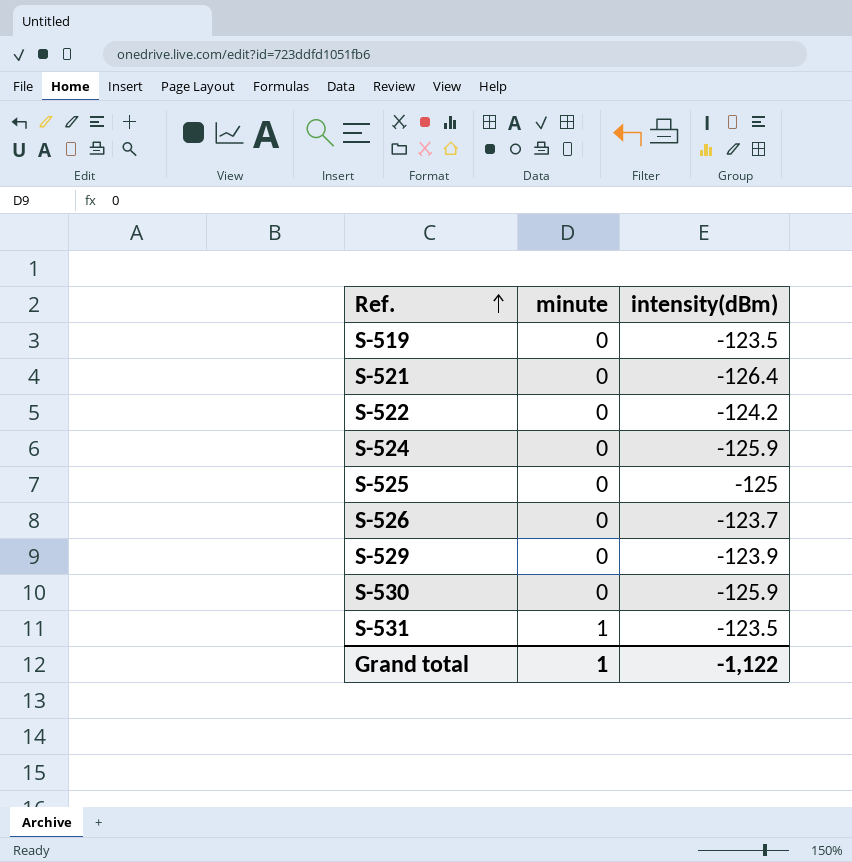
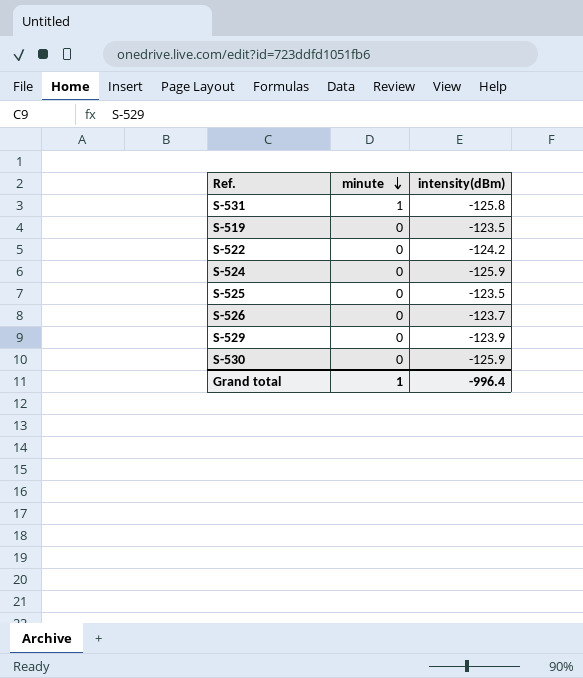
row order: Ref. ascending -> minute descending
row S-521: 0 | -126.4 -> none
S-531 | intensity(dBm): -123.5 -> -125.8
S-525 | intensity(dBm): -125 -> -123.5
Grand total | intensity(dBm): -1,122 -> -996.4

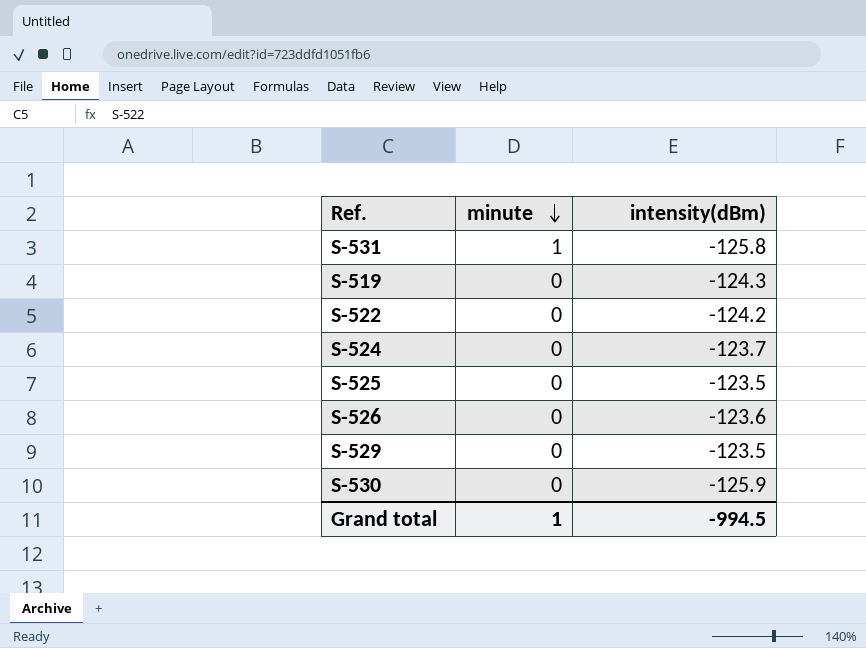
S-519 | intensity(dBm): -123.5 -> -124.3
S-524 | intensity(dBm): -125.9 -> -123.7
S-526 | intensity(dBm): -123.7 -> -123.6
S-529 | intensity(dBm): -123.9 -> -123.5
Grand total | intensity(dBm): -996.4 -> -994.5

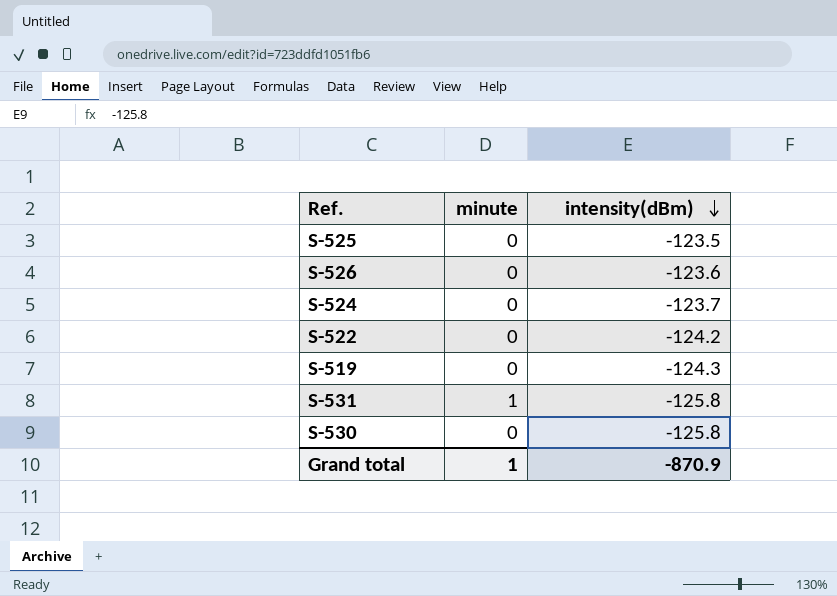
row order: minute descending -> intensity(dBm) descending
row S-529: 0 | -123.5 -> none
S-530 | intensity(dBm): -125.9 -> -125.8
Grand total | intensity(dBm): -994.5 -> -870.9

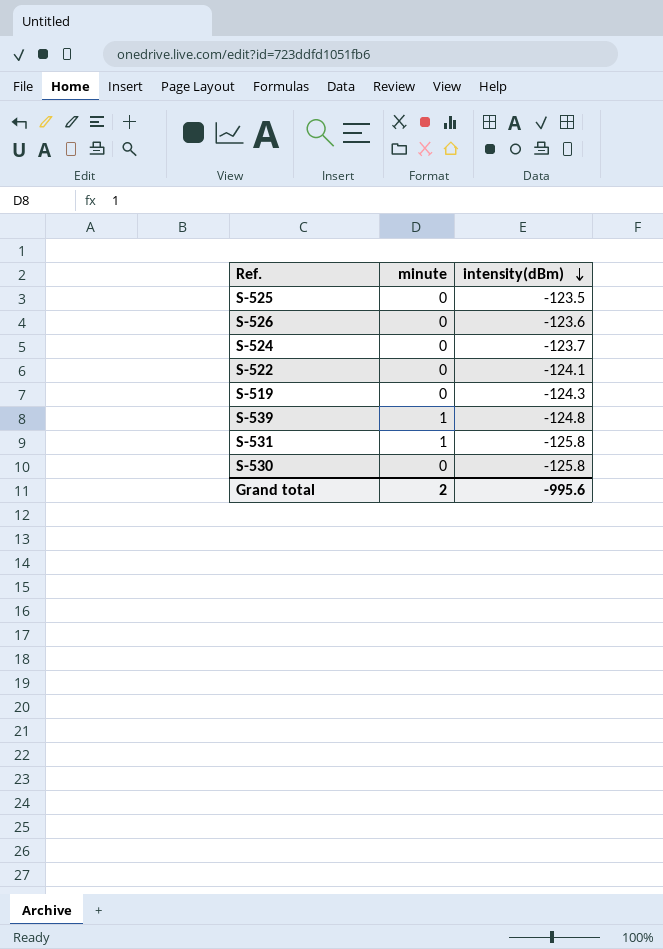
S-522 | intensity(dBm): -124.2 -> -124.1
row S-539: none -> 1 | -124.8
Grand total | minute: 1 -> 2
Grand total | intensity(dBm): -870.9 -> -995.6

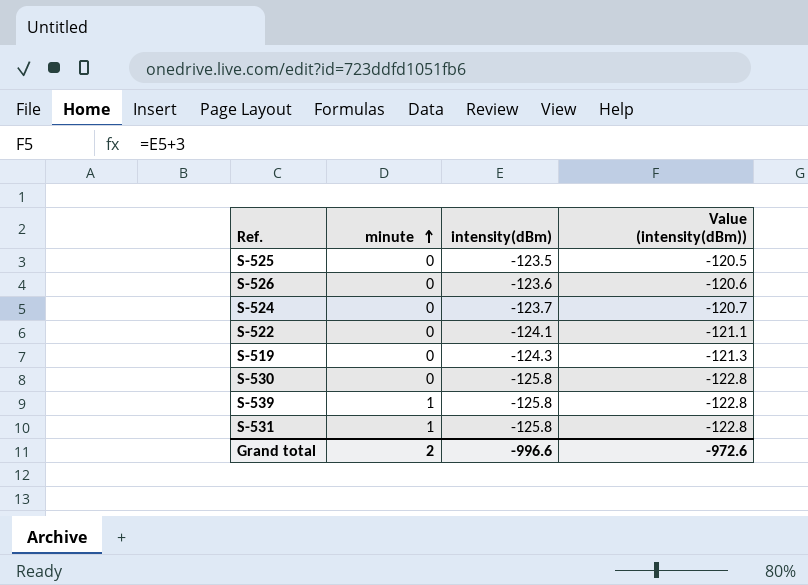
row order: intensity(dBm) descending -> minute ascending
column Value (intensity(dBm)) | formula: none -> [intensity(dBm)] + 3
S-539 | intensity(dBm): -124.8 -> -125.8
Grand total | intensity(dBm): -995.6 -> -996.6

